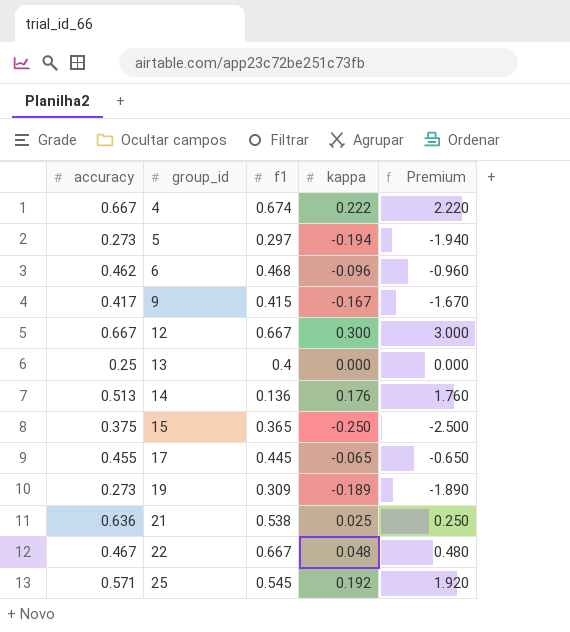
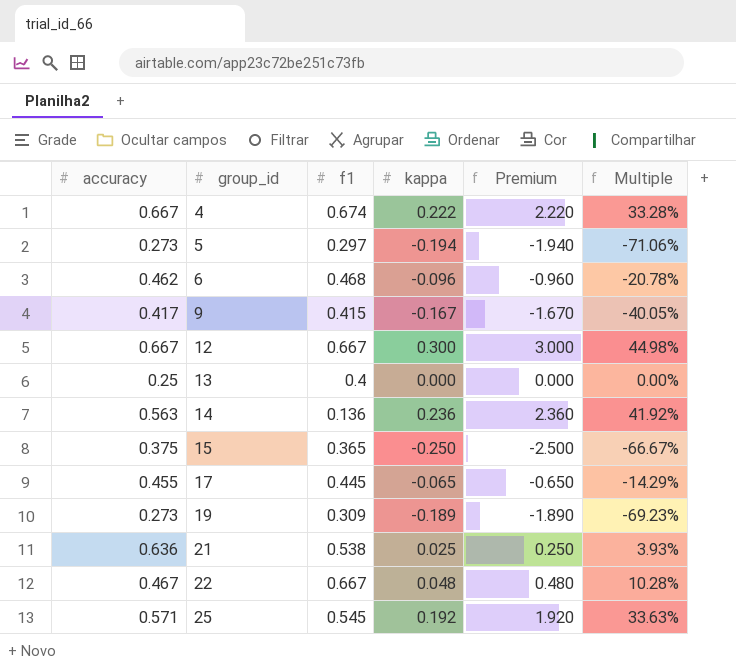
column Multiple | formula: none -> [kappa] / [accuracy]
14 | accuracy: 0.513 -> 0.563
14 | kappa: 0.176 -> 0.236
14 | Premium: 1.760 -> 2.360

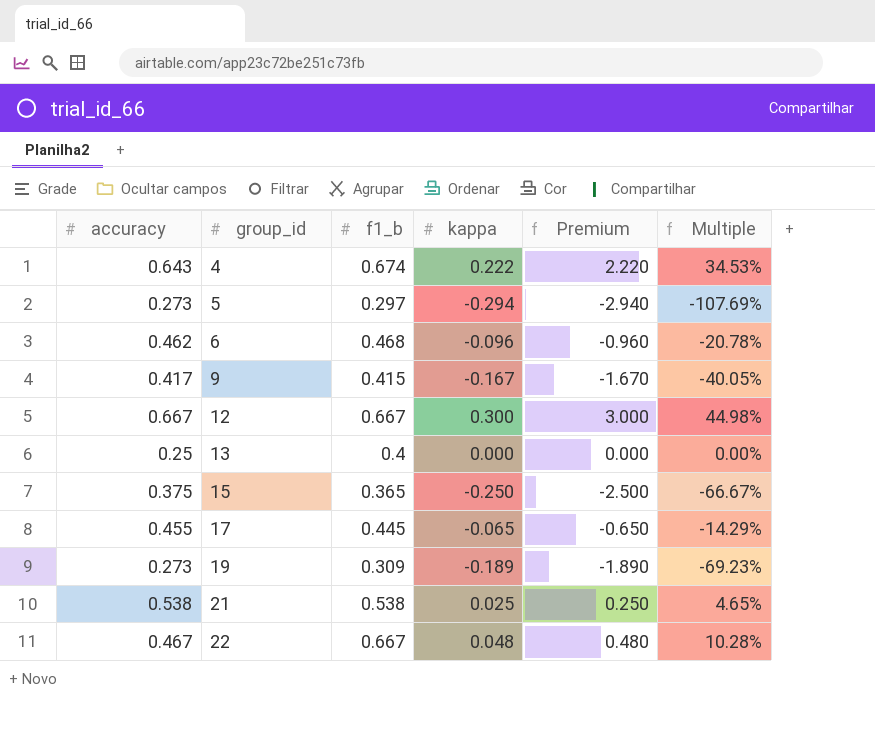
column name: f1 -> f1_b
row 14: 0.563 | 0.136 | 0.236 | 2.360 | 41.92% -> none
row 25: 0.571 | 0.545 | 0.192 | 1.920 | 33.63% -> none
4 | accuracy: 0.667 -> 0.643
4 | Multiple: 33.28% -> 34.53%
5 | kappa: -0.194 -> -0.294
5 | Premium: -1.940 -> -2.940
5 | Multiple: -71.06% -> -107.69%
21 | accuracy: 0.636 -> 0.538
21 | Multiple: 3.93% -> 4.65%

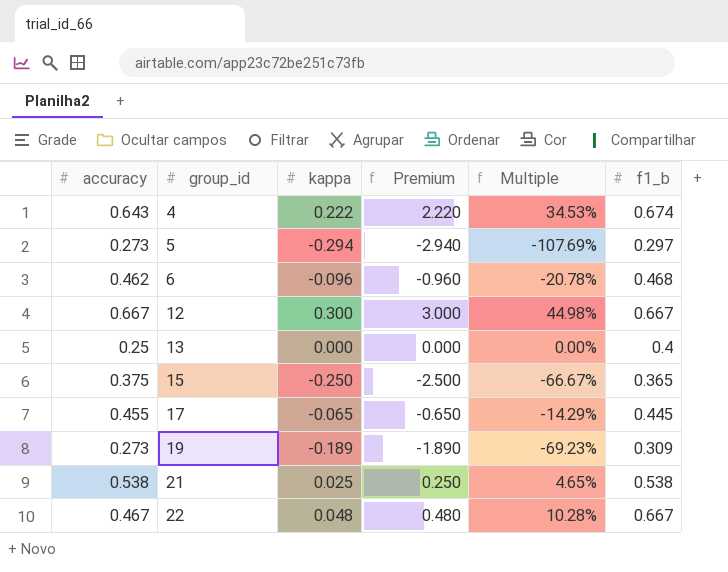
column f1_b | position: 3 -> 6
row 9: 0.417 | 0.415 | -0.167 | -1.670 | -40.05% -> none

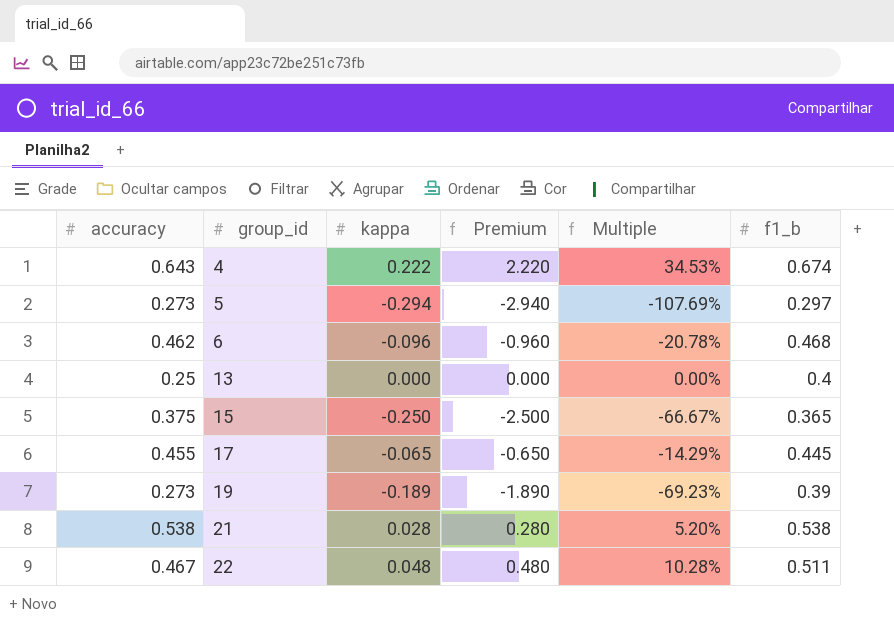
row 12: 0.667 | 0.300 | 3.000 | 44.98% | 0.667 -> none
19 | f1_b: 0.309 -> 0.39
21 | kappa: 0.025 -> 0.028
21 | Premium: 0.250 -> 0.280
21 | Multiple: 4.65% -> 5.20%
22 | f1_b: 0.667 -> 0.511

